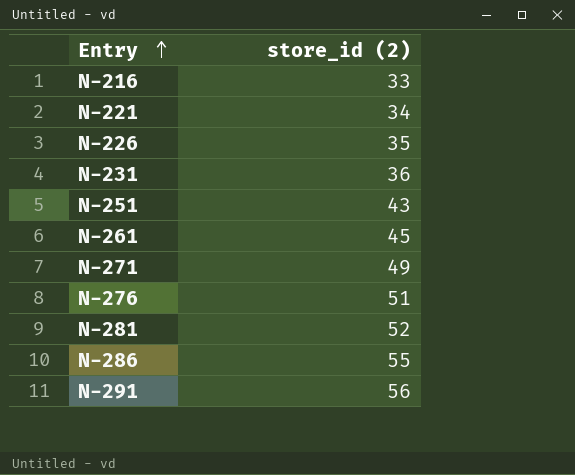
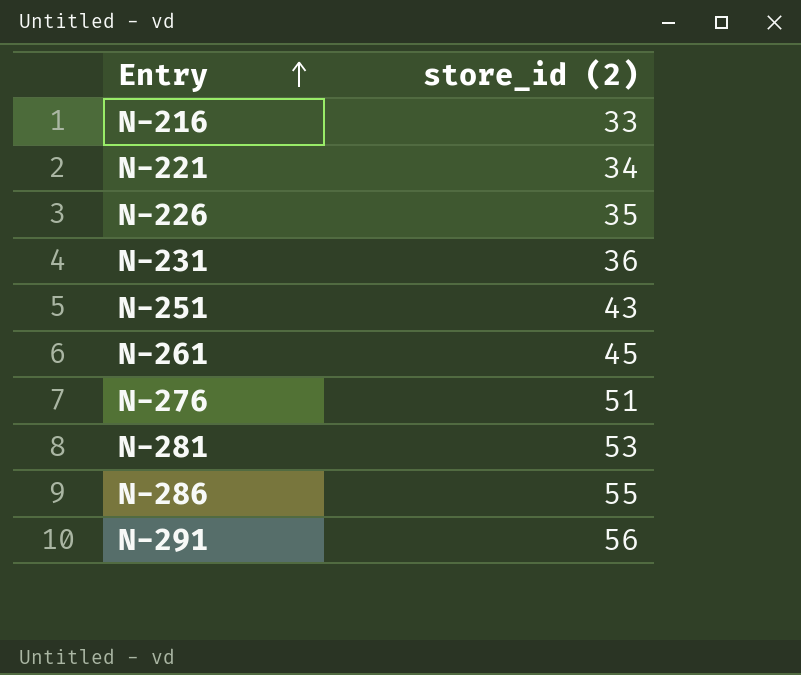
row N-271: 49 -> none
N-281 | store_id (2): 52 -> 53

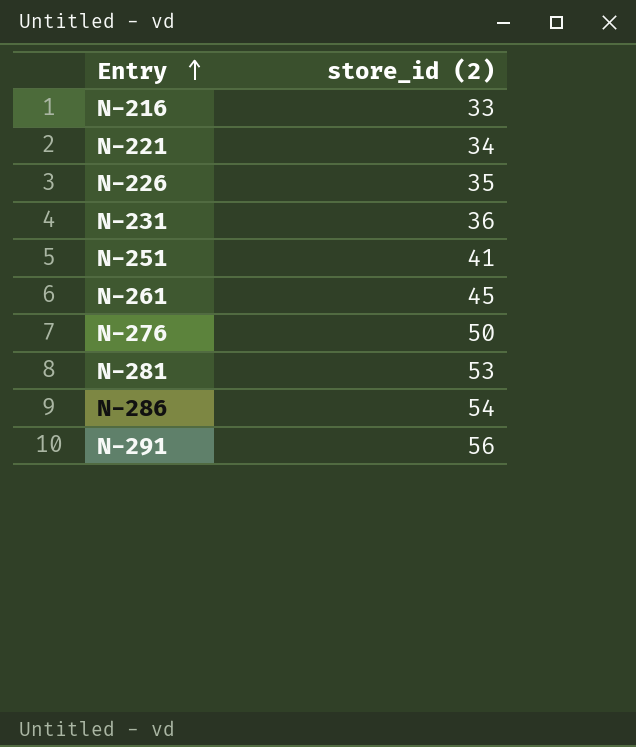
N-251 | store_id (2): 43 -> 41
N-276 | store_id (2): 51 -> 50
N-286 | store_id (2): 55 -> 54

